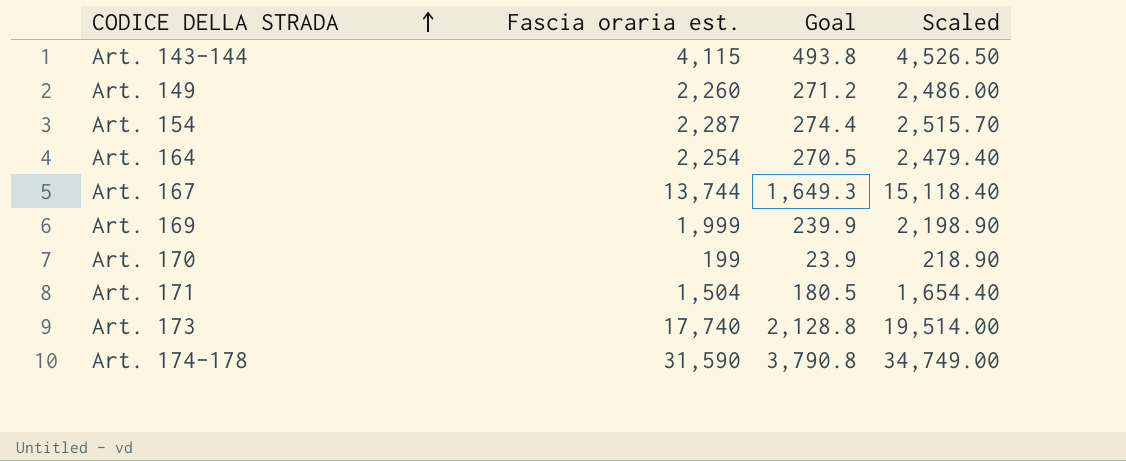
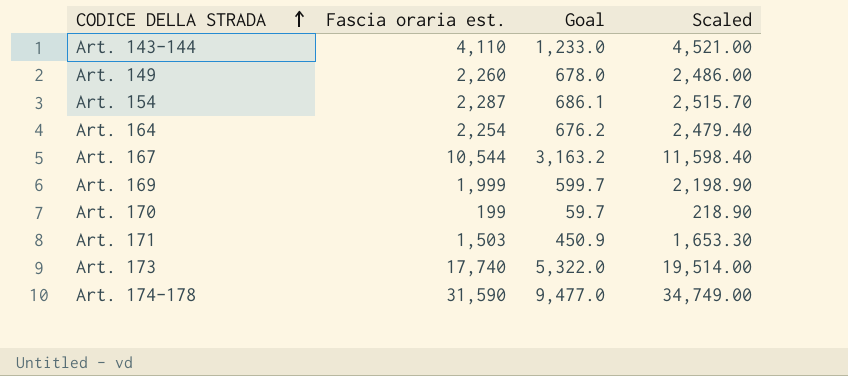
column Goal | formula: [Fascia oraria est.] * 0.12 -> [Fascia oraria est.] * 0.3
Art. 143-144 | Fascia oraria est.: 4,115 -> 4,110
Art. 143-144 | Scaled: 4,526.50 -> 4,521.00
Art. 167 | Fascia oraria est.: 13,744 -> 10,544
Art. 167 | Scaled: 15,118.40 -> 11,598.40
Art. 171 | Fascia oraria est.: 1,504 -> 1,503
Art. 171 | Scaled: 1,654.40 -> 1,653.30

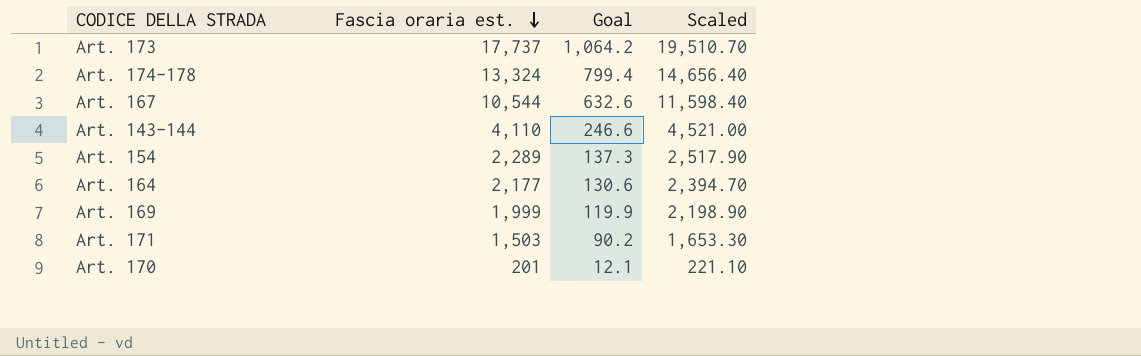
row order: CODICE DELLA STRADA ascending -> Fascia oraria est. descending
column Goal | formula: [Fascia oraria est.] * 0.3 -> [Fascia oraria est.] * 0.06
row Art. 149: 2,260 | 678.0 | 2,486.00 -> none
Art. 173 | Fascia oraria est.: 17,740 -> 17,737
Art. 173 | Scaled: 19,514.00 -> 19,510.70
Art. 174-178 | Fascia oraria est.: 31,590 -> 13,324
Art. 174-178 | Scaled: 34,749.00 -> 14,656.40
Art. 154 | Fascia oraria est.: 2,287 -> 2,289
Art. 154 | Scaled: 2,515.70 -> 2,517.90
Art. 164 | Fascia oraria est.: 2,254 -> 2,177
Art. 164 | Scaled: 2,479.40 -> 2,394.70
Art. 170 | Fascia oraria est.: 199 -> 201
Art. 170 | Scaled: 218.90 -> 221.10

